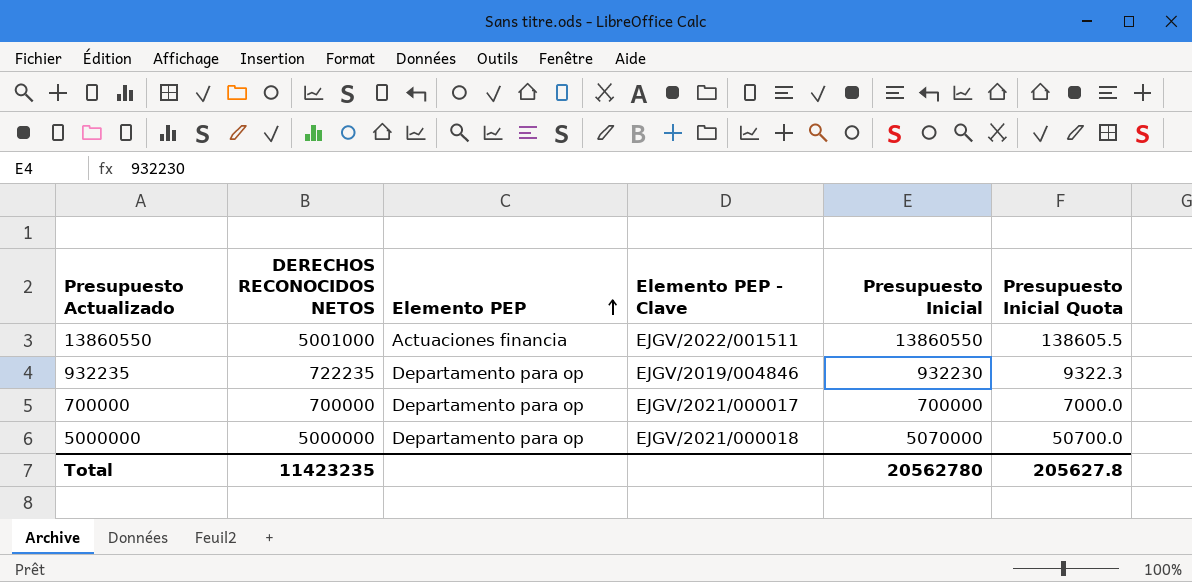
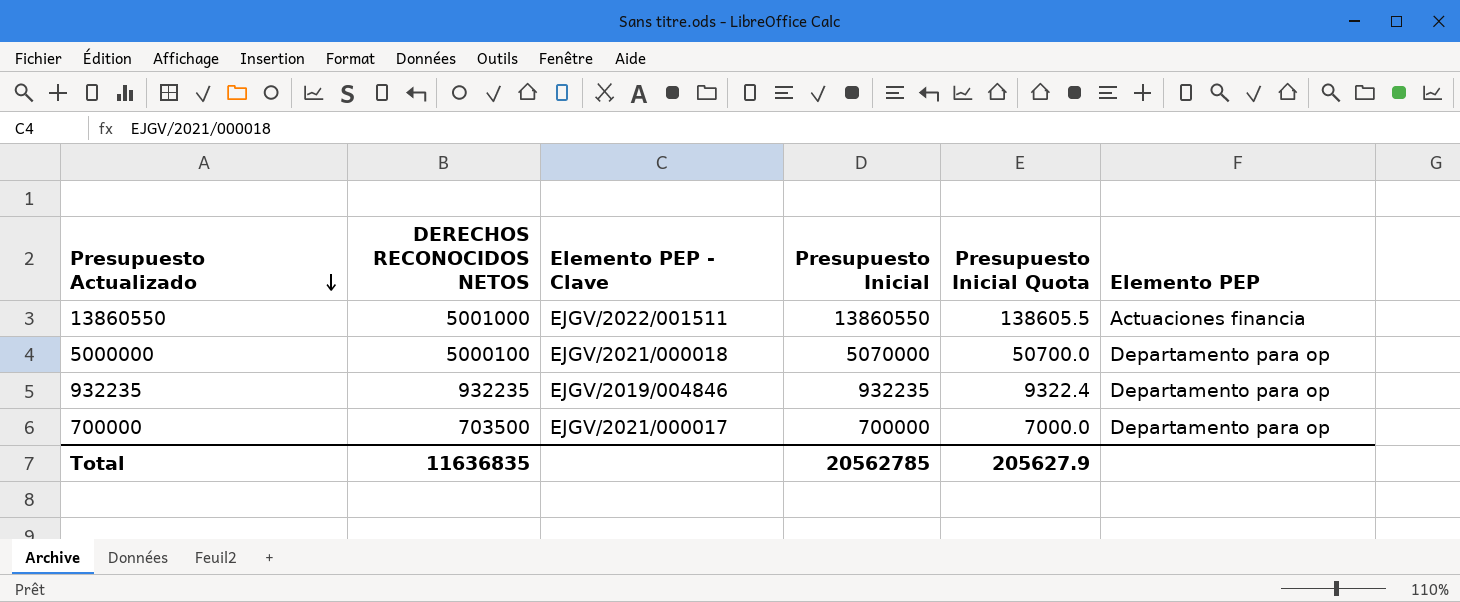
row order: Elemento PEP ascending -> Presupuesto Actualizado descending
column Elemento PEP | position: 3 -> 6
5000000 | DERECHOS RECONOCIDOS NETOS: 5000000 -> 5000100
932235 | DERECHOS RECONOCIDOS NETOS: 722235 -> 932235
932235 | Presupuesto Inicial: 932230 -> 932235
932235 | Presupuesto Inicial Quota: 9322.3 -> 9322.4
700000 | DERECHOS RECONOCIDOS NETOS: 700000 -> 703500
Total | DERECHOS RECONOCIDOS NETOS: 11423235 -> 11636835
Total | Presupuesto Inicial: 20562780 -> 20562785
Total | Presupuesto Inicial Quota: 205627.8 -> 205627.9

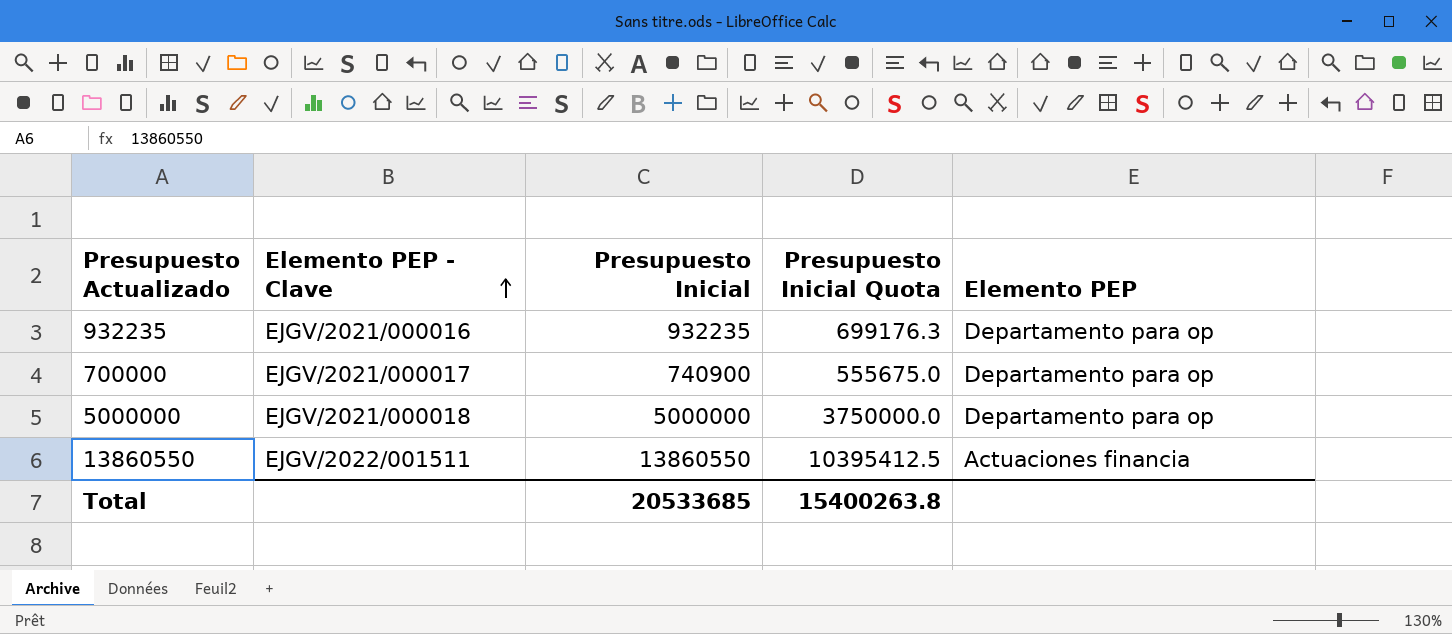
row order: Presupuesto Actualizado descending -> Elemento PEP - Clave ascending
column DERECHOS RECONOCIDOS NETOS | position: 2 -> none
column Presupuesto Inicial Quota | formula: [Presupuesto Inicial] * 0.01 -> [Presupuesto Inicial] * 0.75
932235 | Elemento PEP - Clave: EJGV/2019/004846 -> EJGV/2021/000016
700000 | Presupuesto Inicial: 700000 -> 740900
5000000 | Presupuesto Inicial: 5070000 -> 5000000
Total | Presupuesto Inicial: 20562785 -> 20533685
Total | Presupuesto Inicial Quota: 205627.9 -> 15400263.8

